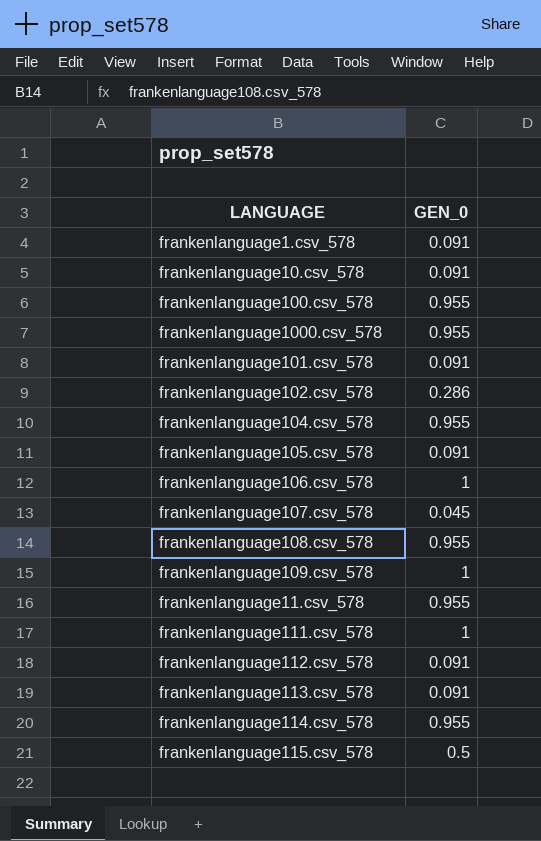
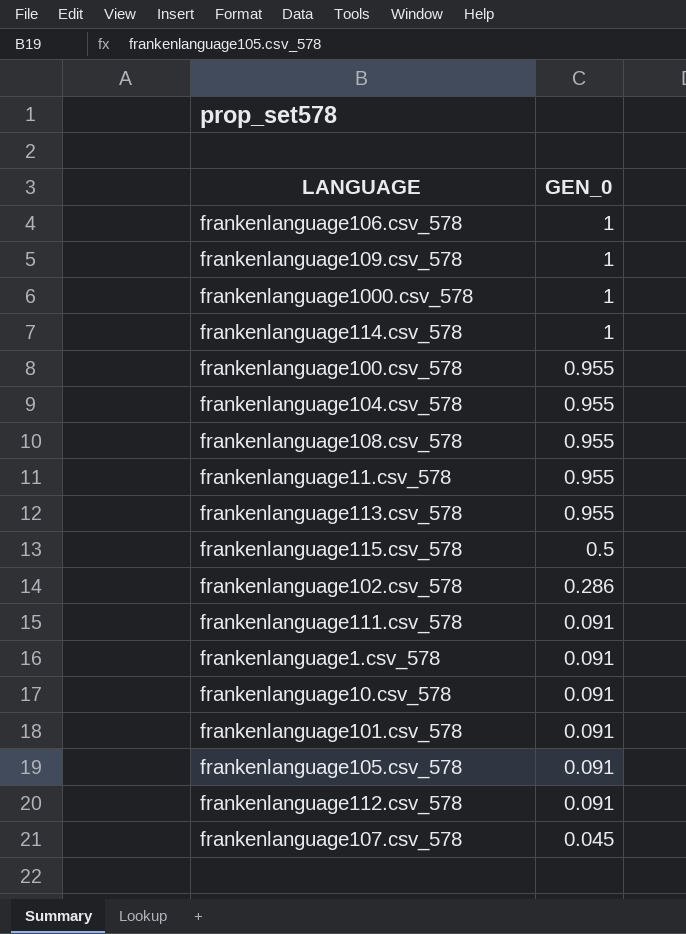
row order: none -> GEN_0 descending
frankenlanguage1000.csv_578 | GEN_0: 0.955 -> 1
frankenlanguage114.csv_578 | GEN_0: 0.955 -> 1
frankenlanguage113.csv_578 | GEN_0: 0.091 -> 0.955
frankenlanguage111.csv_578 | GEN_0: 1 -> 0.091

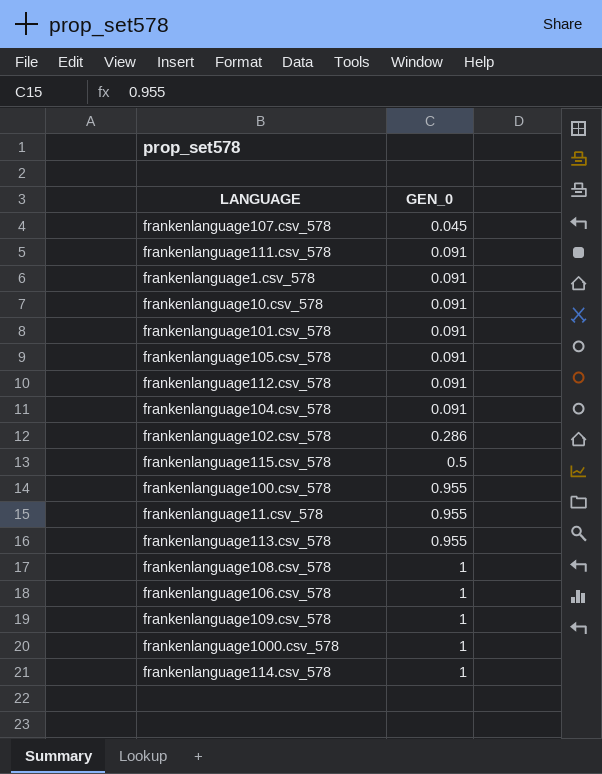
row order: GEN_0 descending -> GEN_0 ascending
frankenlanguage104.csv_578 | GEN_0: 0.955 -> 0.091
frankenlanguage108.csv_578 | GEN_0: 0.955 -> 1

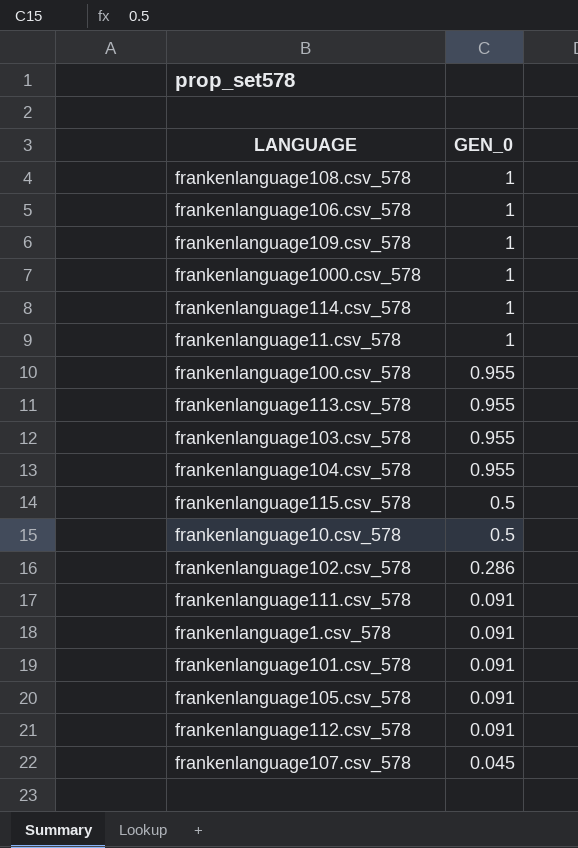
row order: GEN_0 ascending -> GEN_0 descending
frankenlanguage11.csv_578 | GEN_0: 0.955 -> 1
row frankenlanguage103.csv_578: none -> 0.955
frankenlanguage104.csv_578 | GEN_0: 0.091 -> 0.955
frankenlanguage10.csv_578 | GEN_0: 0.091 -> 0.5

